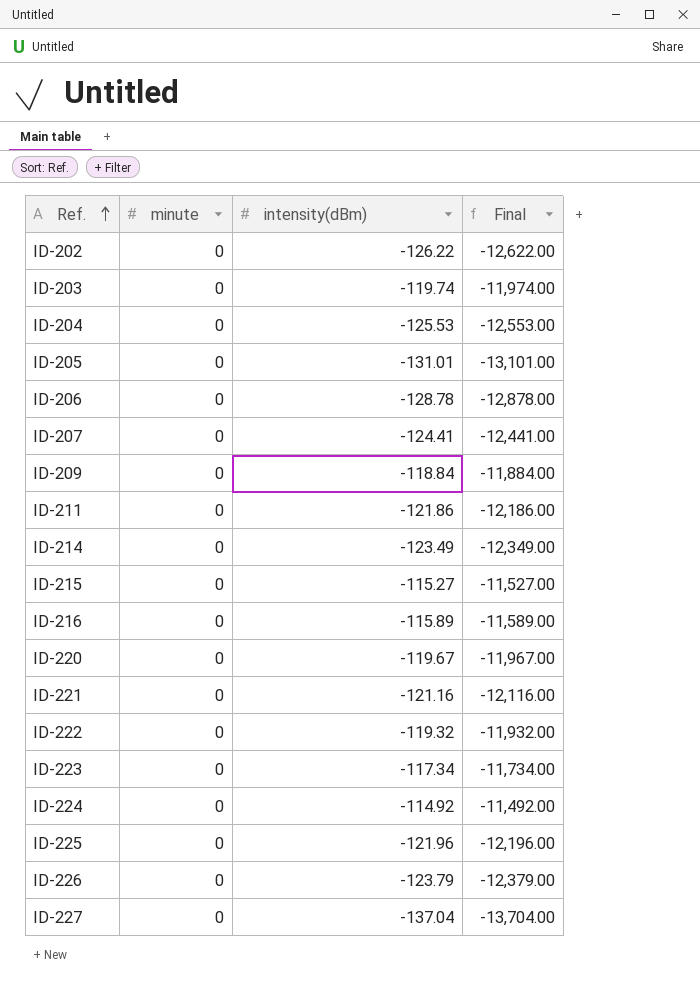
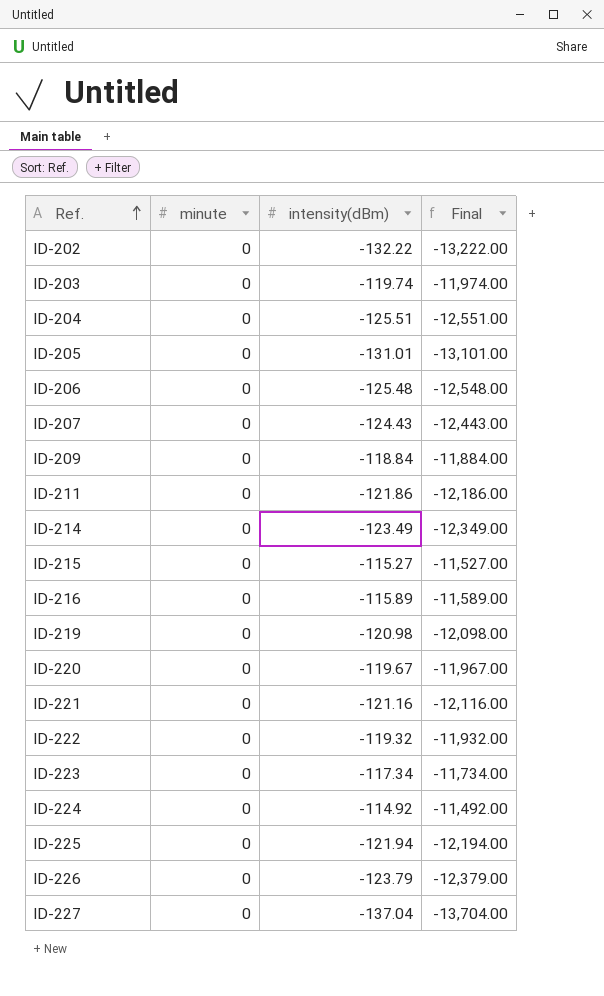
ID-202 | intensity(dBm): -126.22 -> -132.22
ID-202 | Final: -12,622.00 -> -13,222.00
ID-204 | intensity(dBm): -125.53 -> -125.51
ID-204 | Final: -12,553.00 -> -12,551.00
ID-206 | intensity(dBm): -128.78 -> -125.48
ID-206 | Final: -12,878.00 -> -12,548.00
ID-207 | intensity(dBm): -124.41 -> -124.43
ID-207 | Final: -12,441.00 -> -12,443.00
row ID-219: none -> 0 | -120.98 | -12,098.00
ID-225 | intensity(dBm): -121.96 -> -121.94
ID-225 | Final: -12,196.00 -> -12,194.00

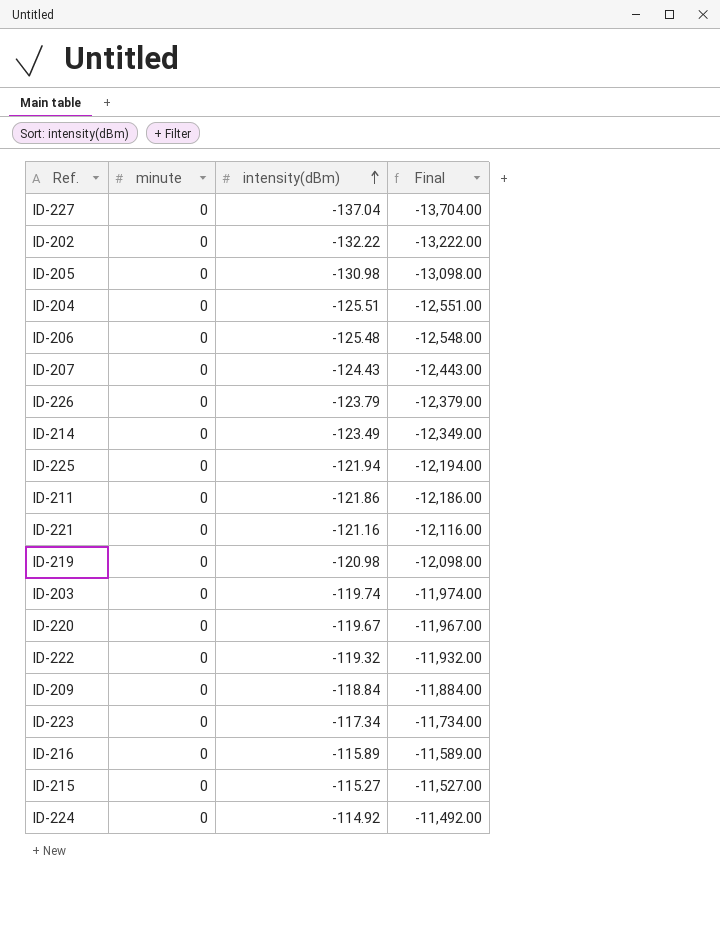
row order: Ref. ascending -> intensity(dBm) ascending
ID-205 | intensity(dBm): -131.01 -> -130.98
ID-205 | Final: -13,101.00 -> -13,098.00

